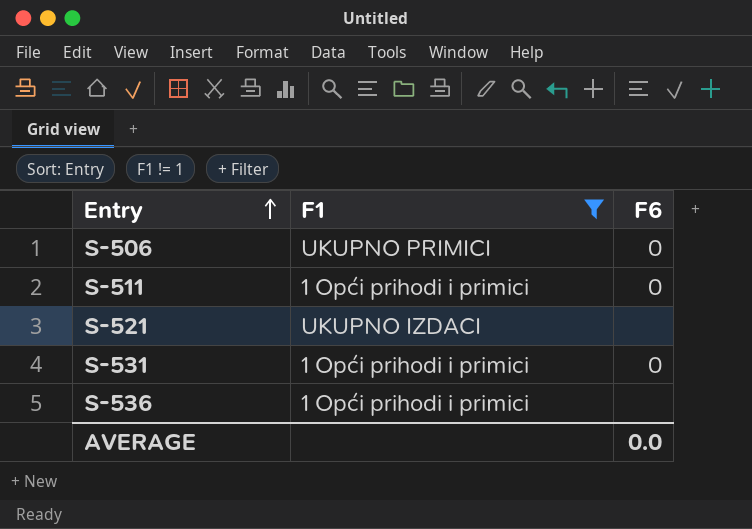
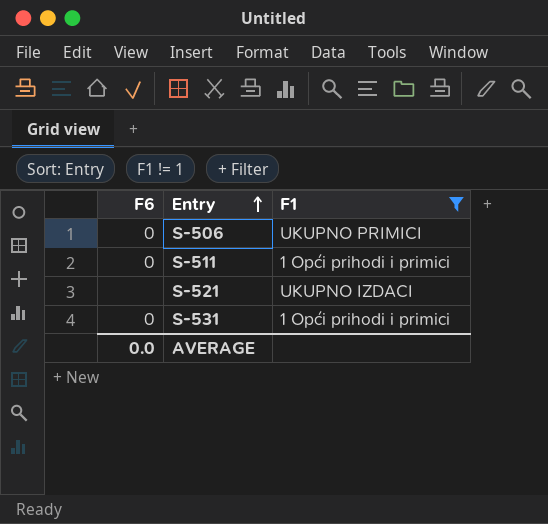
column F6 | position: 3 -> 1
row S-536: 1 Opći prihodi i primici | none -> none

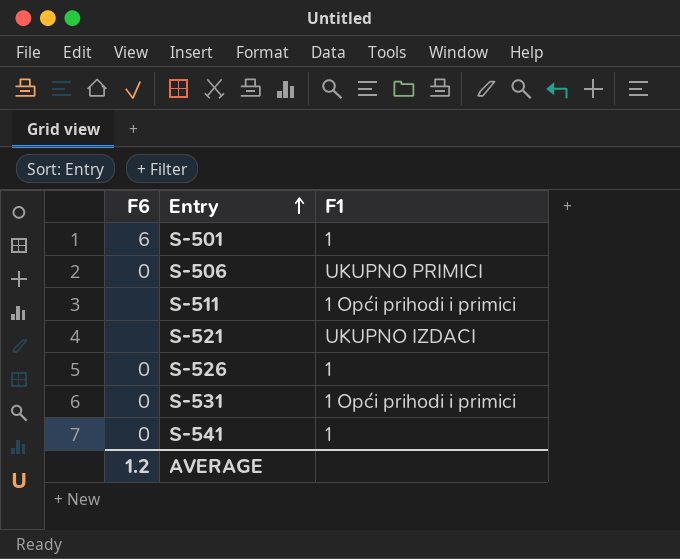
filter: F1 != 1 -> none
S-511 | F6: 0 -> none
AVERAGE | F6: 0.0 -> 1.2

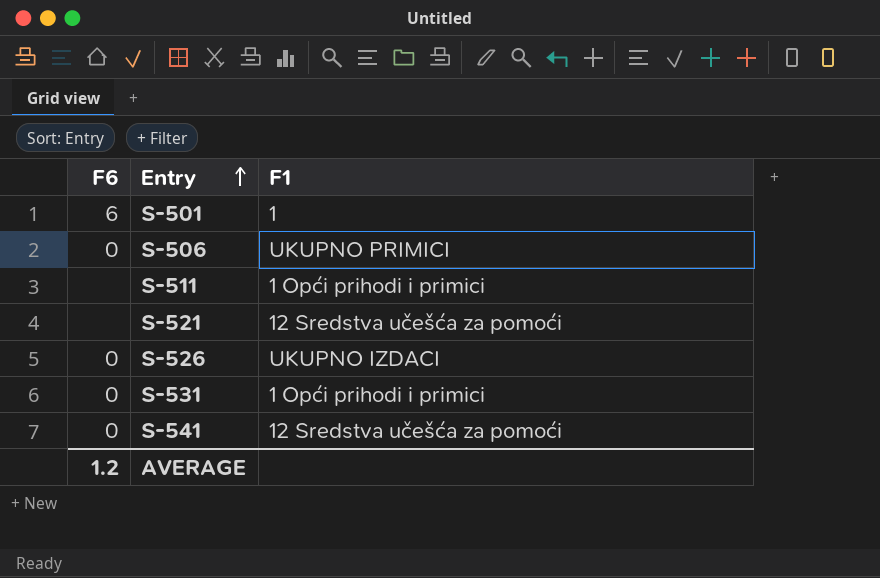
S-521 | F1: UKUPNO IZDACI -> 12 Sredstva učešća za pomoći
S-526 | F1: 1 -> UKUPNO IZDACI
S-541 | F1: 1 -> 12 Sredstva učešća za pomoći

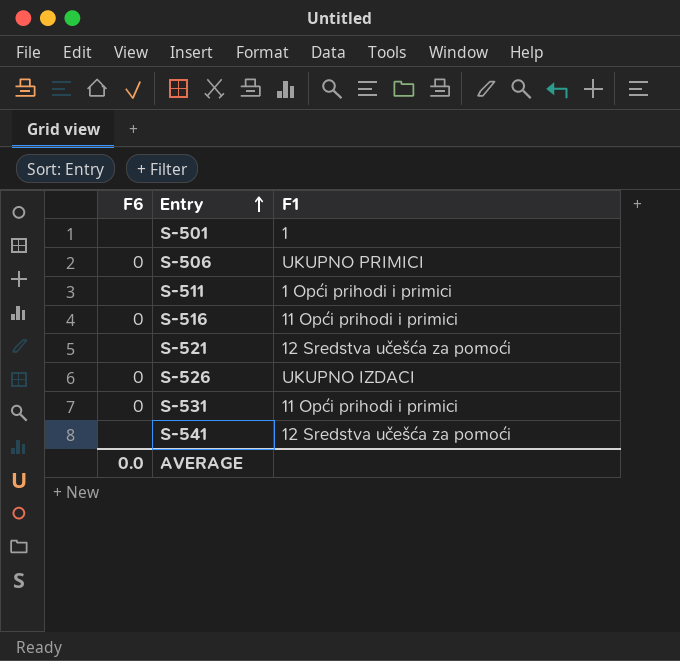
S-501 | F6: 6 -> none
row S-516: none -> 0 | 11 Opći prihodi i primici
S-531 | F1: 1 Opći prihodi i primici -> 11 Opći prihodi i primici
S-541 | F6: 0 -> none
AVERAGE | F6: 1.2 -> 0.0

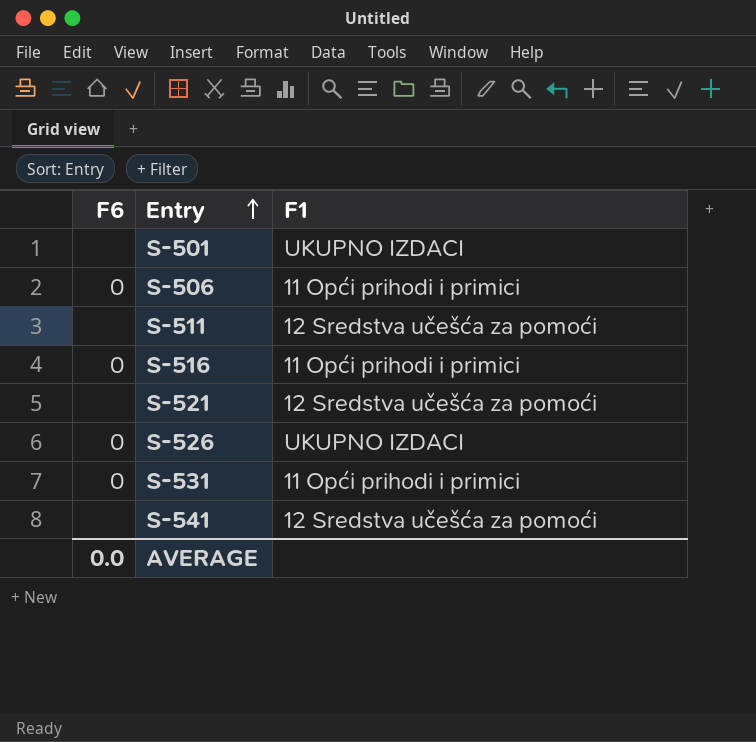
S-501 | F1: 1 -> UKUPNO IZDACI
S-506 | F1: UKUPNO PRIMICI -> 11 Opći prihodi i primici
S-511 | F1: 1 Opći prihodi i primici -> 12 Sredstva učešća za pomoći

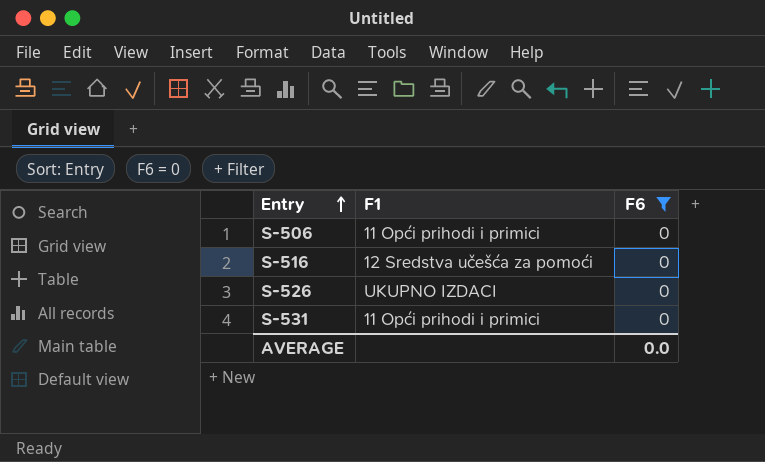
filter: none -> F6 = 0
column F6 | position: 1 -> 3
S-516 | F1: 11 Opći prihodi i primici -> 12 Sredstva učešća za pomoći

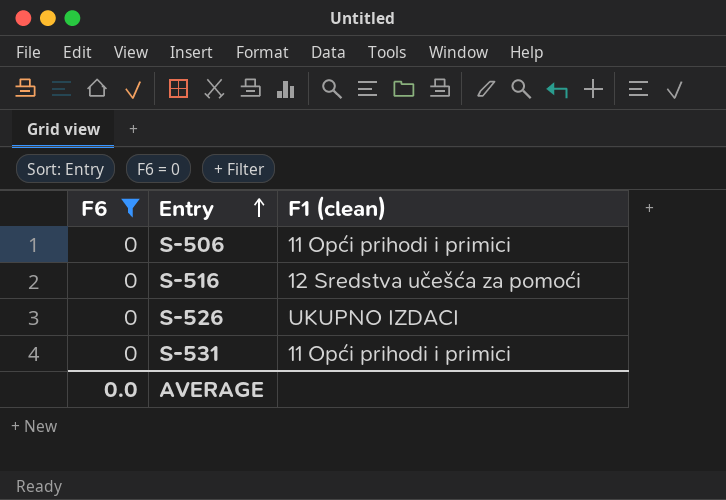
column F6 | position: 3 -> 1
column name: F1 -> F1 (clean)

